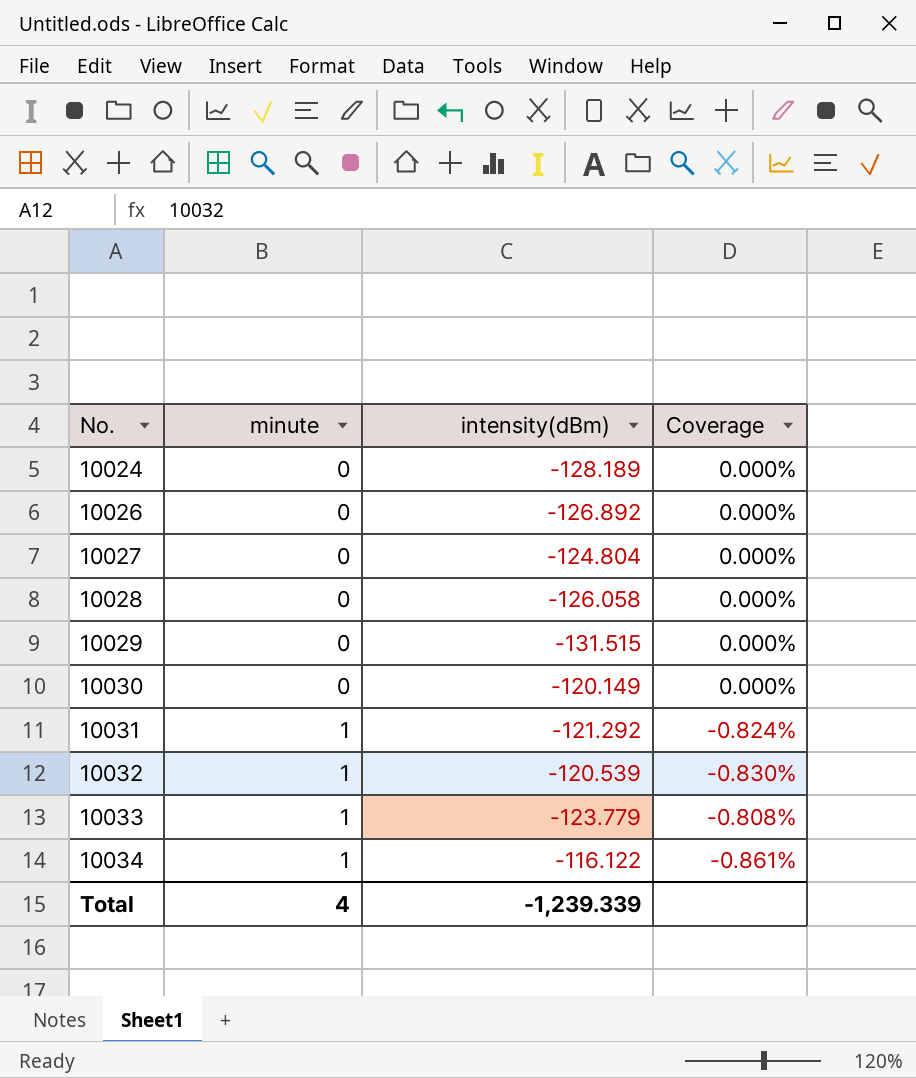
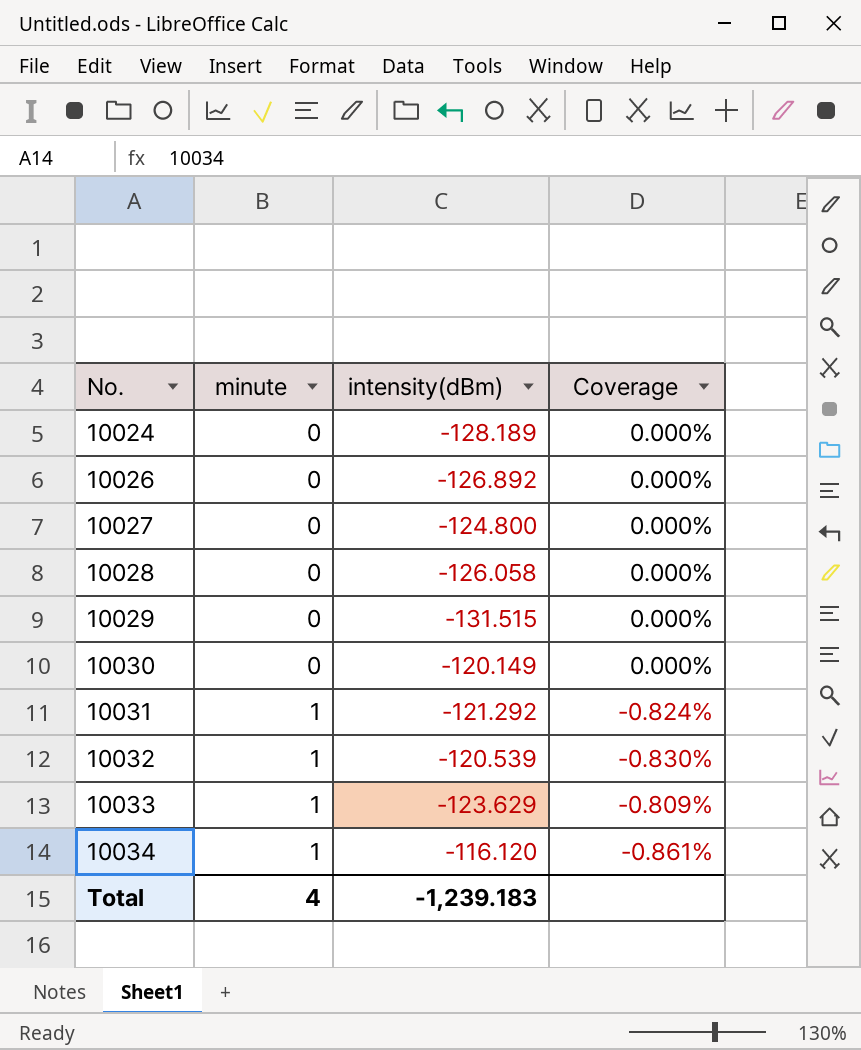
10027 | intensity(dBm): -124.804 -> -124.800
10033 | intensity(dBm): -123.779 -> -123.629
10033 | Coverage: -0.808% -> -0.809%
10034 | intensity(dBm): -116.122 -> -116.120
Total | intensity(dBm): -1,239.339 -> -1,239.183

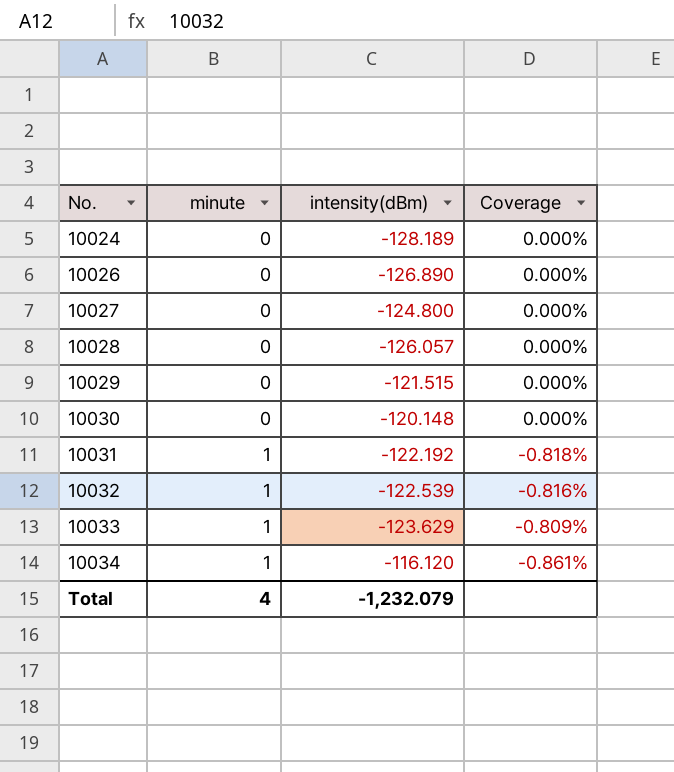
10026 | intensity(dBm): -126.892 -> -126.890
10028 | intensity(dBm): -126.058 -> -126.057
10029 | intensity(dBm): -131.515 -> -121.515
10030 | intensity(dBm): -120.149 -> -120.148
10031 | intensity(dBm): -121.292 -> -122.192
10031 | Coverage: -0.824% -> -0.818%
10032 | intensity(dBm): -120.539 -> -122.539
10032 | Coverage: -0.830% -> -0.816%
Total | intensity(dBm): -1,239.183 -> -1,232.079

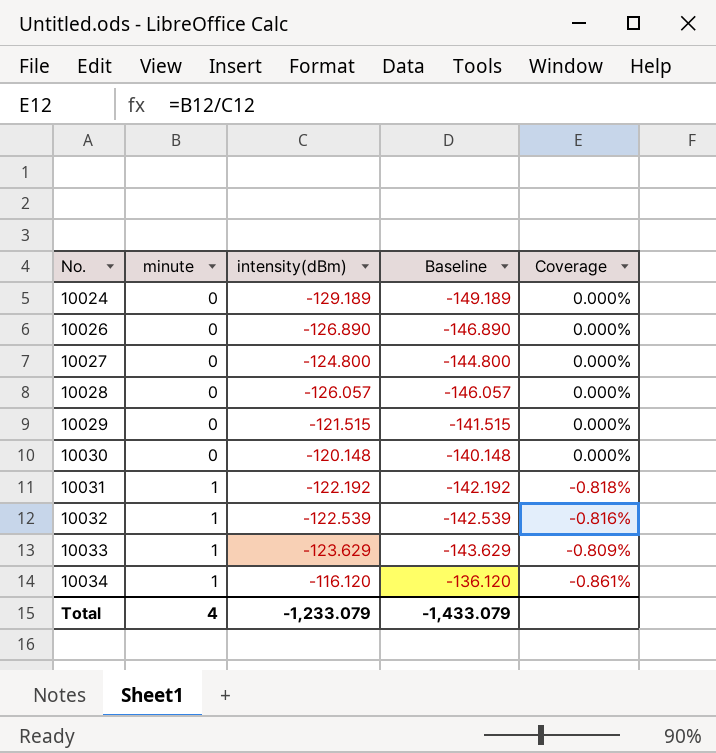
column Baseline | formula: none -> [intensity(dBm)] - 20
10024 | intensity(dBm): -128.189 -> -129.189
Total | intensity(dBm): -1,232.079 -> -1,233.079

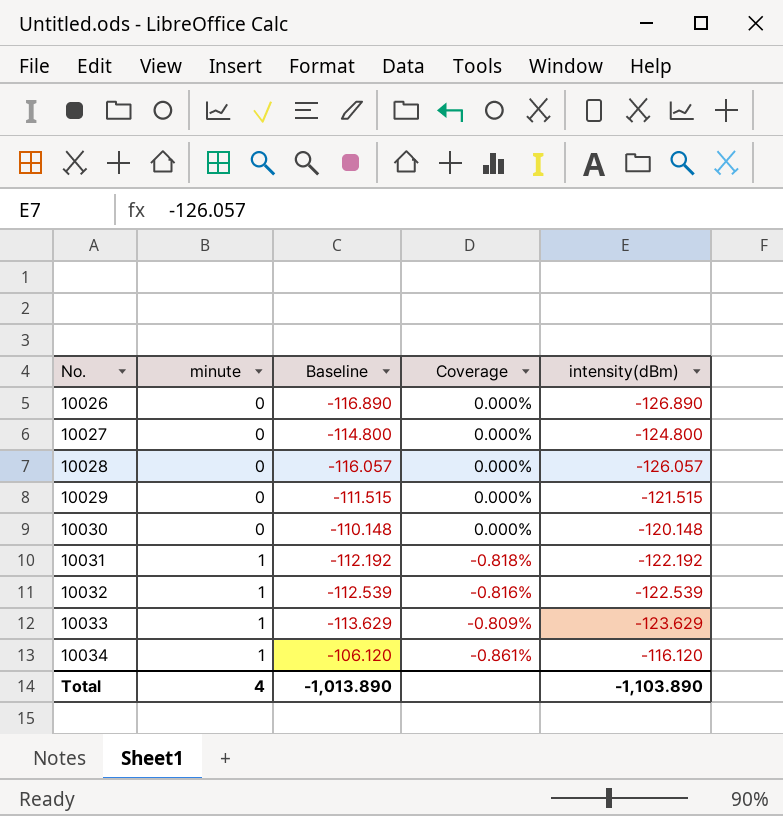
column Baseline | formula: [intensity(dBm)] - 20 -> [intensity(dBm)] + 10
column intensity(dBm) | position: 3 -> 5
row 10024: 0 | -129.189 | -149.189 | 0.000% -> none
Total | Baseline: -1,433.079 -> -1,013.890
Total | intensity(dBm): -1,233.079 -> -1,103.890

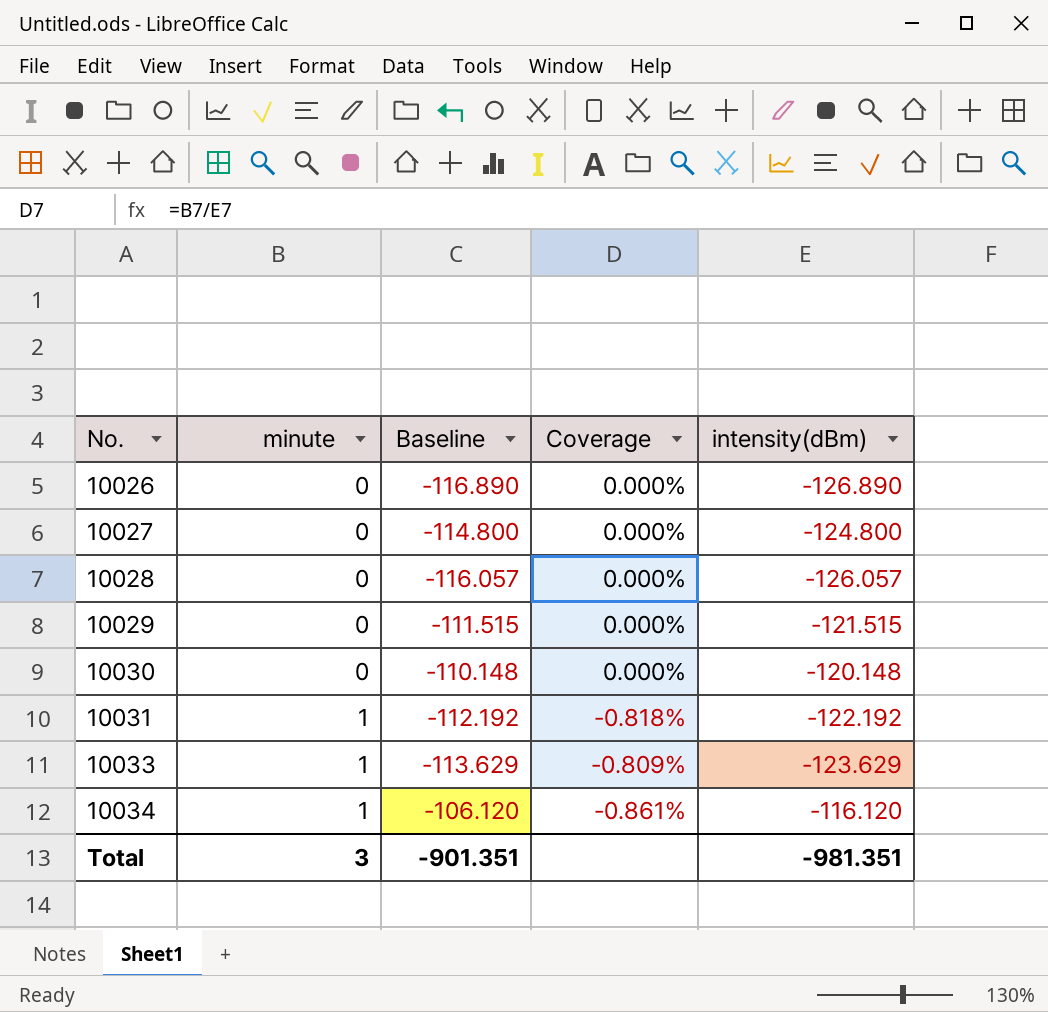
row 10032: 1 | -112.539 | -0.816% | -122.539 -> none
Total | minute: 4 -> 3
Total | Baseline: -1,013.890 -> -901.351
Total | intensity(dBm): -1,103.890 -> -981.351

